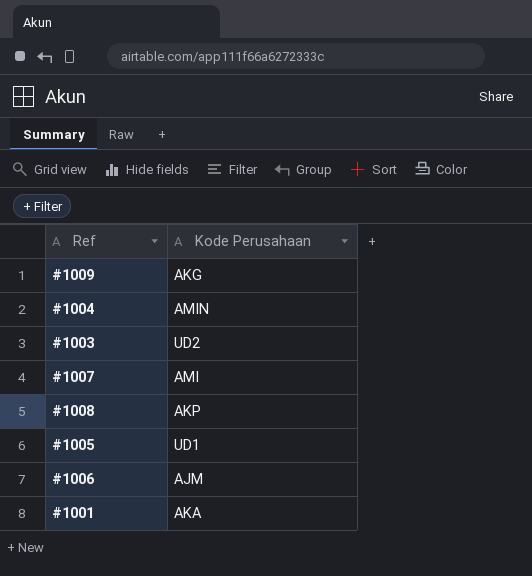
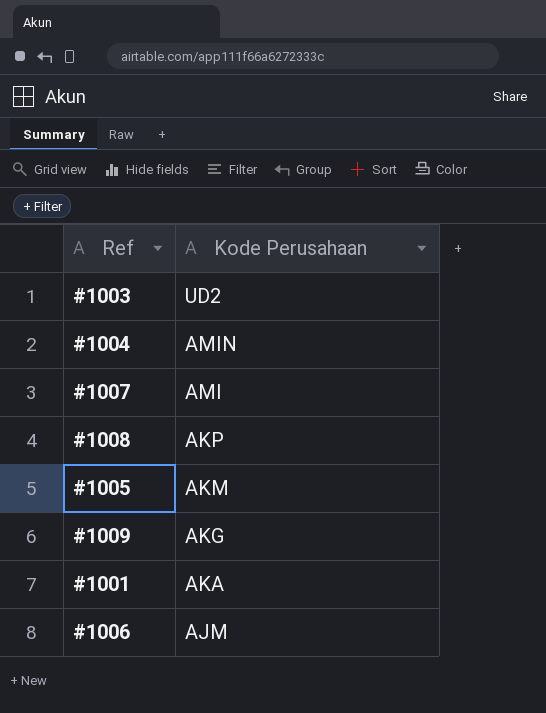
row order: none -> Kode Perusahaan descending
#1005 | Kode Perusahaan: UD1 -> AKM

